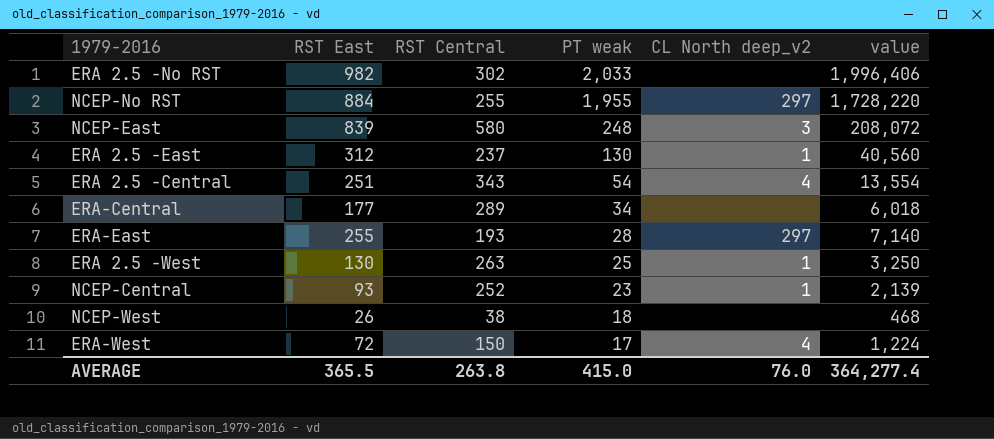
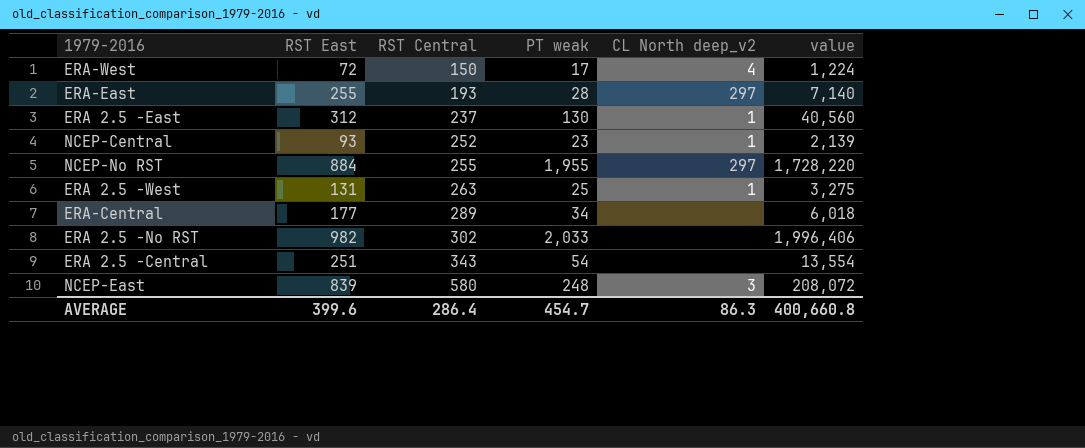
row order: PT weak descending -> RST Central ascending
row NCEP-West: 26 | 38 | 18 | none | 468 -> none
ERA 2.5 -West | RST East: 130 -> 131
ERA 2.5 -West | value: 3,250 -> 3,275
ERA 2.5 -Central | CL North deep_v2: 4 -> none
AVERAGE | RST East: 365.5 -> 399.6
AVERAGE | RST Central: 263.8 -> 286.4
AVERAGE | PT weak: 415.0 -> 454.7
AVERAGE | CL North deep_v2: 76.0 -> 86.3
AVERAGE | value: 364,277.4 -> 400,660.8

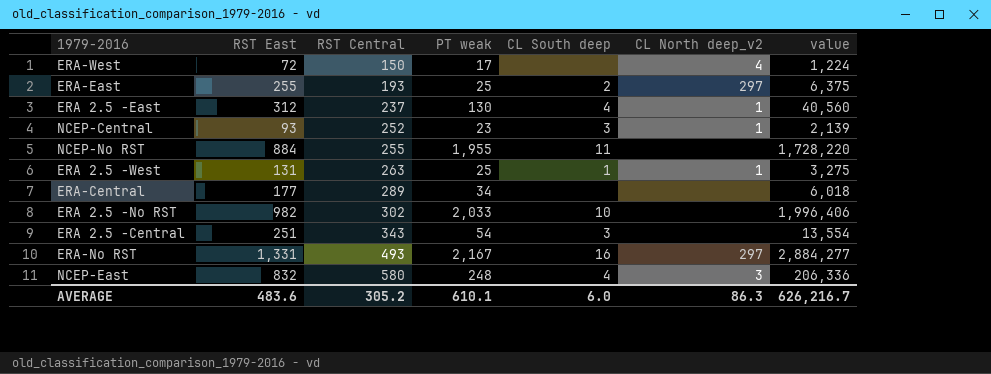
column CL South deep | position: none -> 5
ERA-East | PT weak: 28 -> 25
ERA-East | value: 7,140 -> 6,375
NCEP-No RST | CL North deep_v2: 297 -> none
row ERA-No RST: none -> 1,331 | 493 | 2,167 | 16 | 297 | 2,884,277
NCEP-East | RST East: 839 -> 832
NCEP-East | value: 208,072 -> 206,336
AVERAGE | RST East: 399.6 -> 483.6
AVERAGE | RST Central: 286.4 -> 305.2
AVERAGE | PT weak: 454.7 -> 610.1
AVERAGE | value: 400,660.8 -> 626,216.7

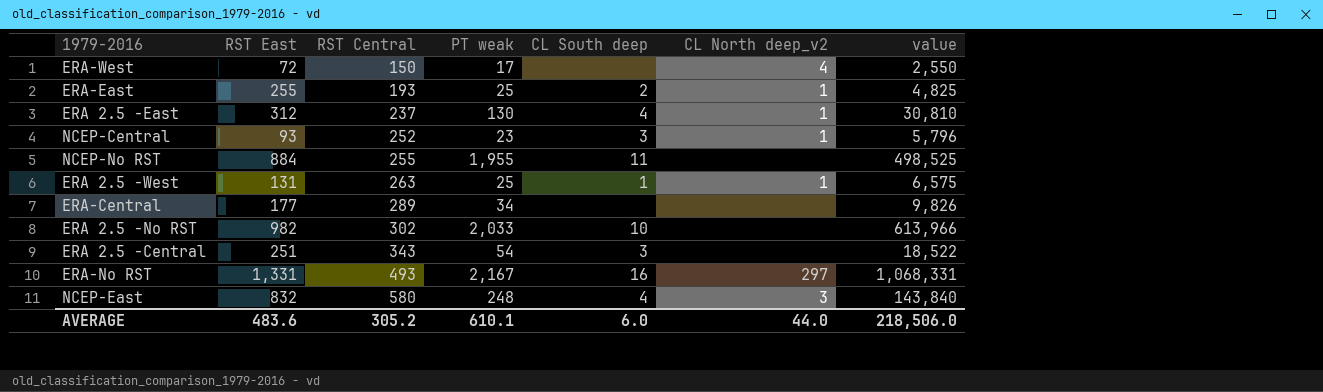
column value | formula: [RST East] * [PT weak] -> [RST Central] * [PT weak]
ERA-East | CL North deep_v2: 297 -> 1
AVERAGE | CL North deep_v2: 86.3 -> 44.0
AVERAGE | value: 626,216.7 -> 218,506.0

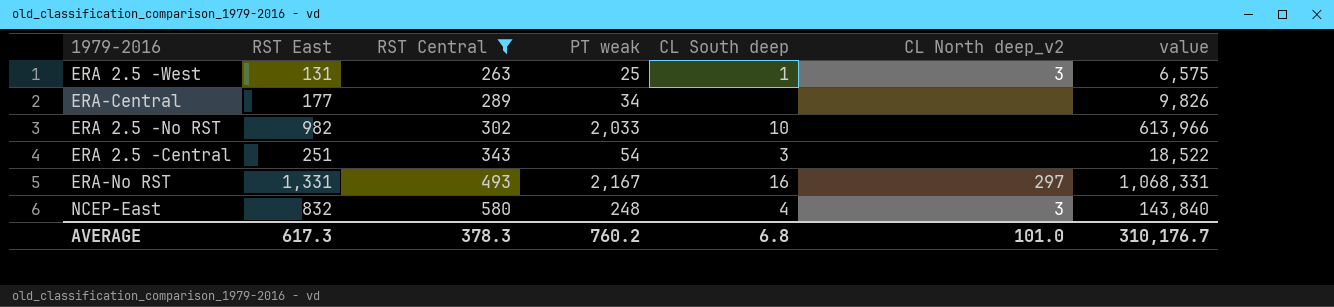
filter: none -> RST Central >= 263
ERA 2.5 -West | CL North deep_v2: 1 -> 3
AVERAGE | RST East: 483.6 -> 617.3
AVERAGE | RST Central: 305.2 -> 378.3
AVERAGE | PT weak: 610.1 -> 760.2
AVERAGE | CL South deep: 6.0 -> 6.8
AVERAGE | CL North deep_v2: 44.0 -> 101.0
AVERAGE | value: 218,506.0 -> 310,176.7

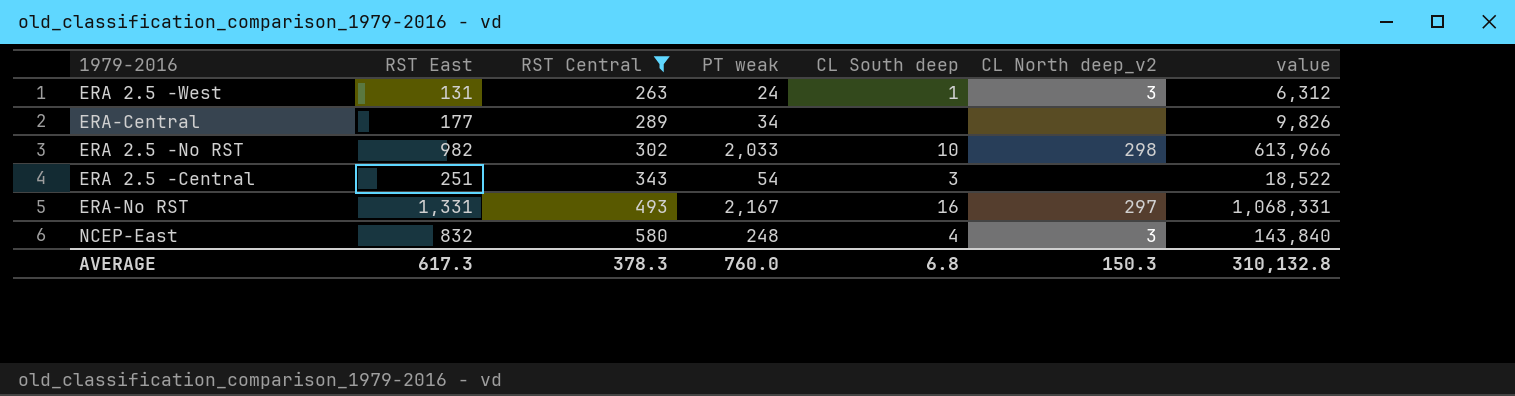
ERA 2.5 -West | PT weak: 25 -> 24
ERA 2.5 -West | value: 6,575 -> 6,312
ERA 2.5 -No RST | CL North deep_v2: none -> 298
AVERAGE | PT weak: 760.2 -> 760.0
AVERAGE | CL North deep_v2: 101.0 -> 150.3
AVERAGE | value: 310,176.7 -> 310,132.8

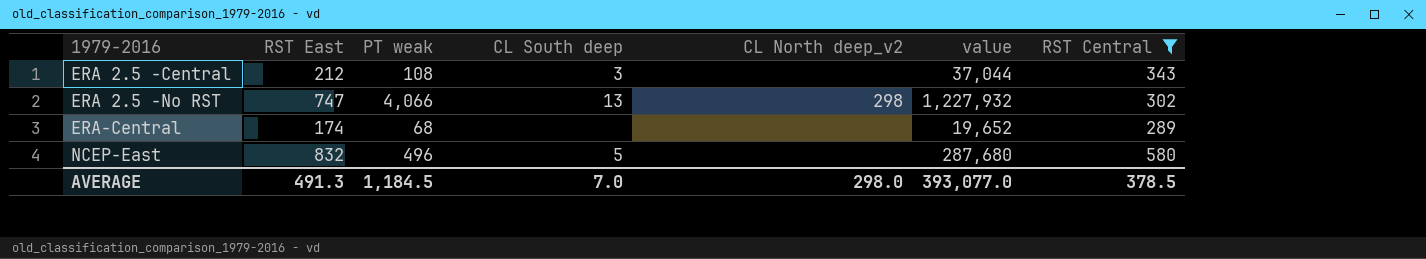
row order: RST Central ascending -> 1979-2016 ascending
column RST Central | position: 3 -> 7
row ERA 2.5 -West: 131 | 263 | 24 | 1 | 3 | 6,312 -> none
row ERA-No RST: 1,331 | 493 | 2,167 | 16 | 297 | 1,068,331 -> none
ERA 2.5 -Central | RST East: 251 -> 212
ERA 2.5 -Central | PT weak: 54 -> 108
ERA 2.5 -Central | value: 18,522 -> 37,044
ERA 2.5 -No RST | RST East: 982 -> 747
ERA 2.5 -No RST | PT weak: 2,033 -> 4,066
ERA 2.5 -No RST | CL South deep: 10 -> 13
ERA 2.5 -No RST | value: 613,966 -> 1,227,932
ERA-Central | RST East: 177 -> 174
ERA-Central | PT weak: 34 -> 68
ERA-Central | value: 9,826 -> 19,652
NCEP-East | PT weak: 248 -> 496
NCEP-East | CL South deep: 4 -> 5
NCEP-East | CL North deep_v2: 3 -> none
NCEP-East | value: 143,840 -> 287,680
AVERAGE | RST East: 617.3 -> 491.3
AVERAGE | PT weak: 760.0 -> 1,184.5
AVERAGE | CL South deep: 6.8 -> 7.0
AVERAGE | CL North deep_v2: 150.3 -> 298.0
AVERAGE | value: 310,132.8 -> 393,077.0
AVERAGE | RST Central: 378.3 -> 378.5

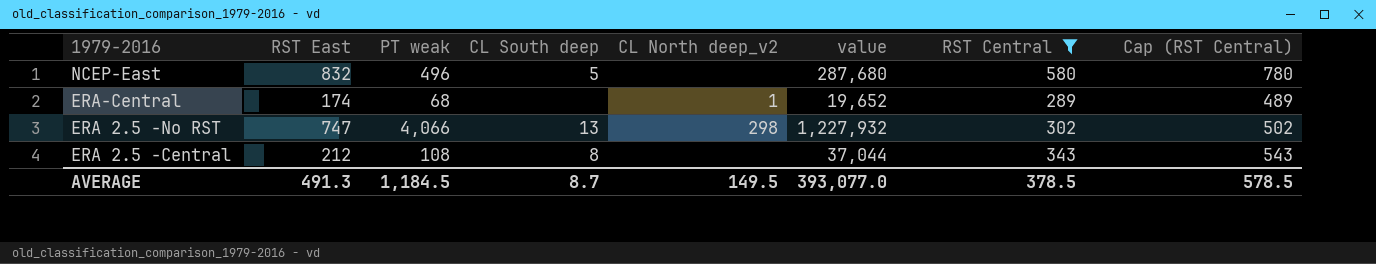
row order: 1979-2016 ascending -> 1979-2016 descending
column Cap (RST Central) | formula: none -> [RST Central] + 200
ERA-Central | CL North deep_v2: none -> 1
ERA 2.5 -Central | CL South deep: 3 -> 8
AVERAGE | CL South deep: 7.0 -> 8.7
AVERAGE | CL North deep_v2: 298.0 -> 149.5

